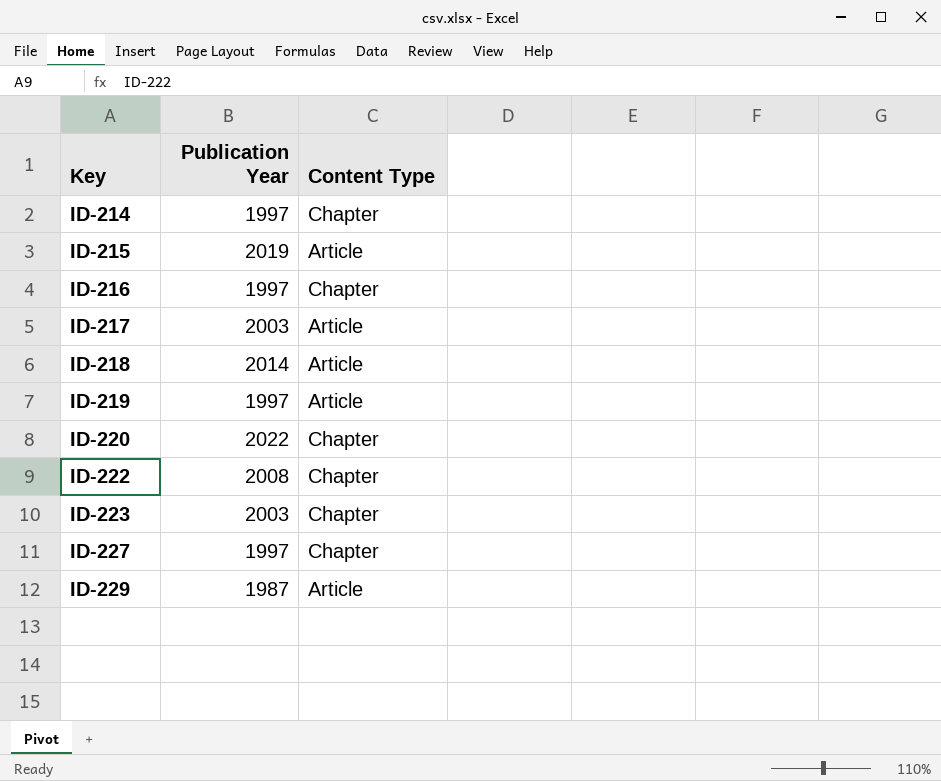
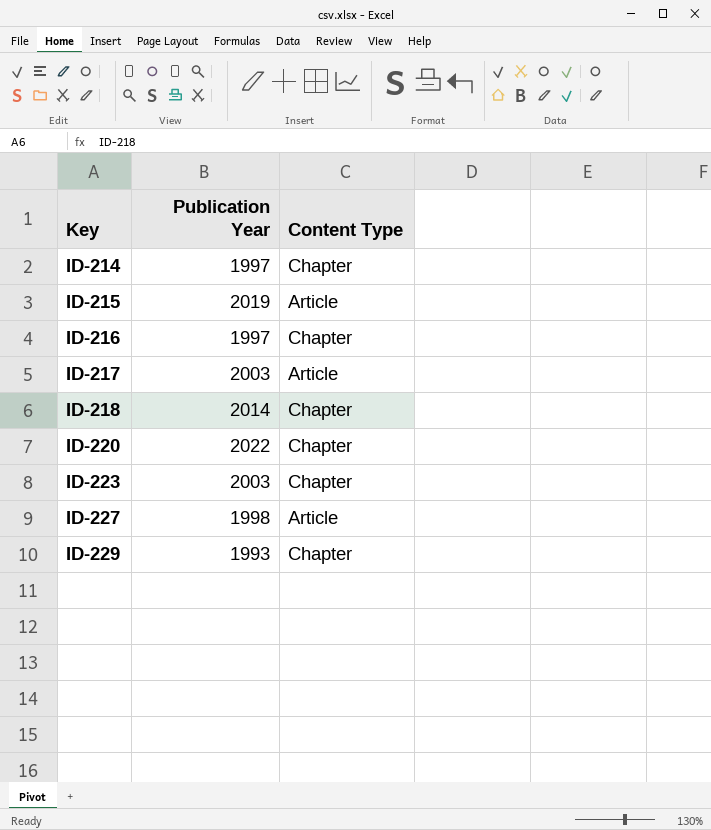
row ID-219: 1997 | Article -> none
row ID-222: 2008 | Chapter -> none
ID-218 | Content Type: Article -> Chapter
ID-227 | Publication Year: 1997 -> 1998
ID-227 | Content Type: Chapter -> Article
ID-229 | Publication Year: 1987 -> 1993
ID-229 | Content Type: Article -> Chapter

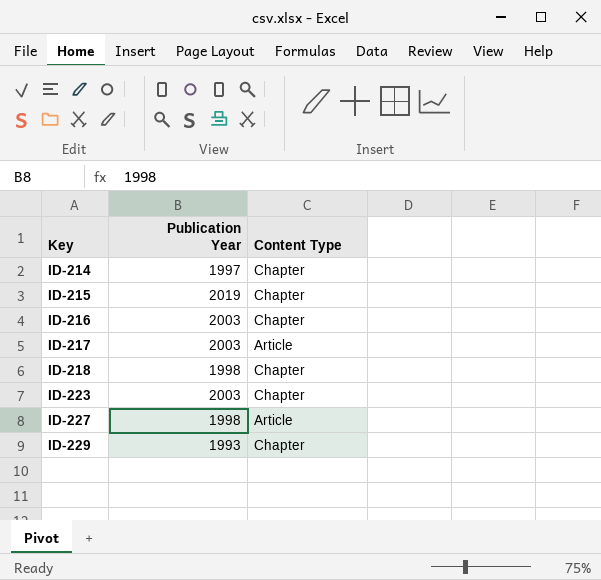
row ID-220: 2022 | Chapter -> none
ID-215 | Content Type: Article -> Chapter
ID-216 | Publication Year: 1997 -> 2003
ID-218 | Publication Year: 2014 -> 1998

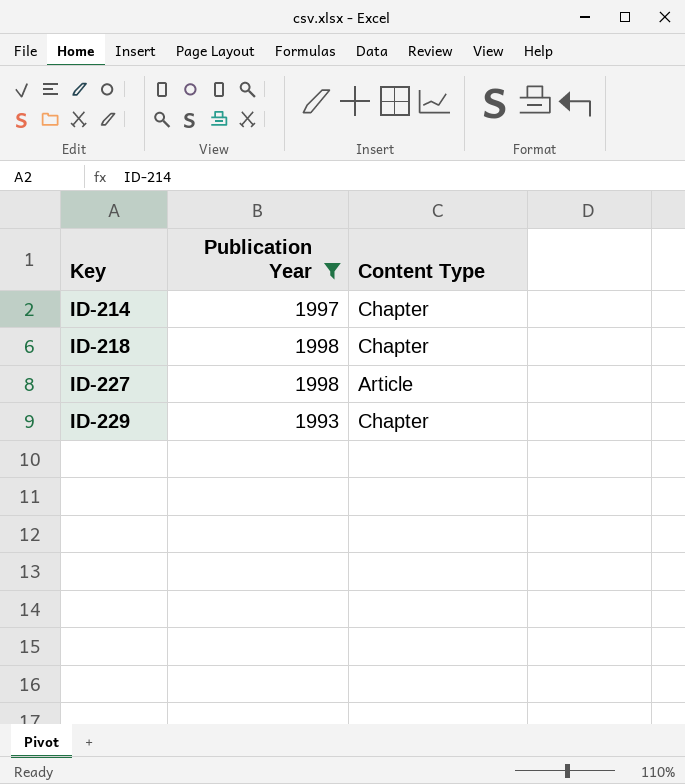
filter: none -> Publication Year <= 1998

